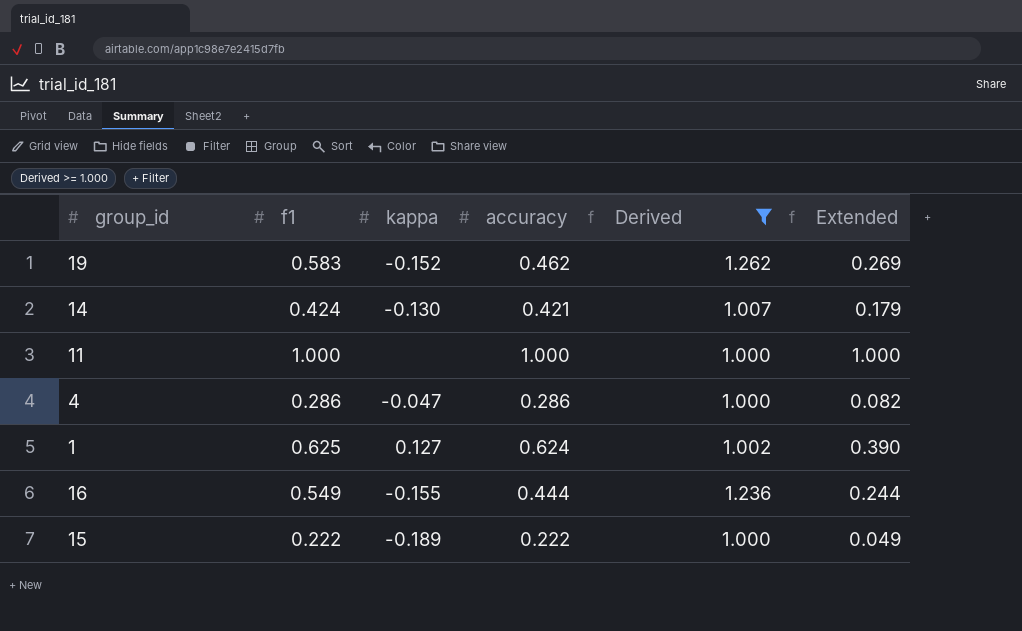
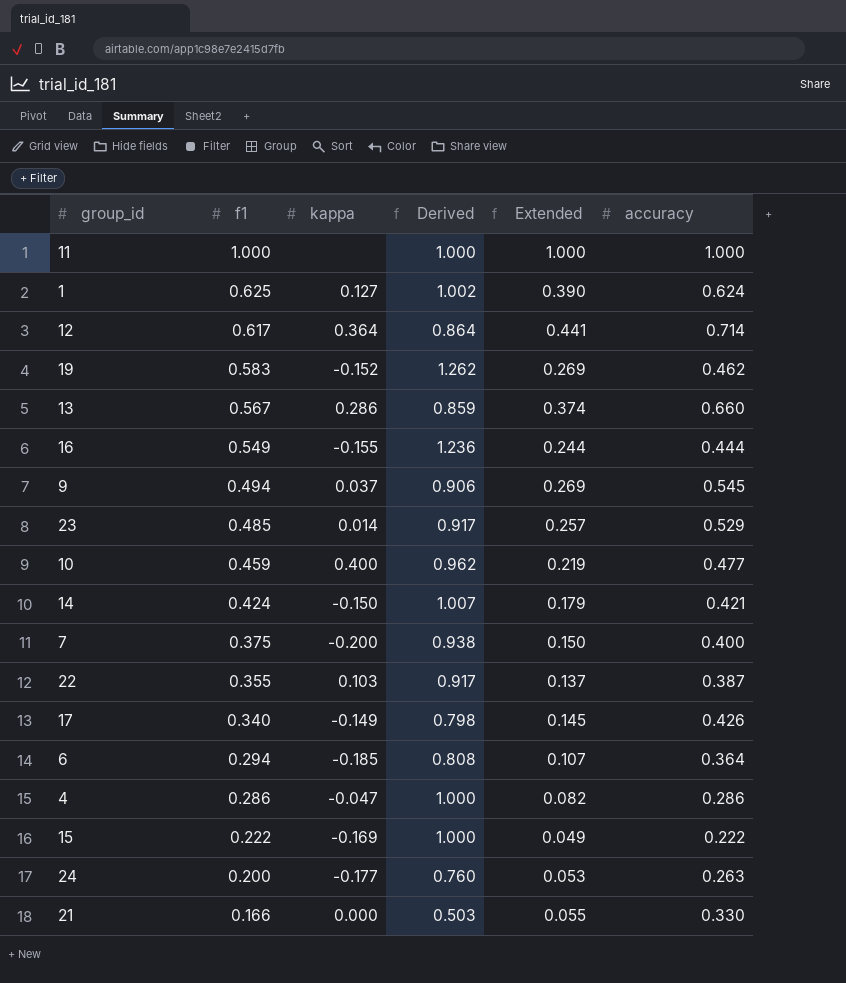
filter: Derived >= 1.000 -> none
row order: none -> f1 descending
column accuracy | position: 4 -> 6
14 | kappa: -0.130 -> -0.150
15 | kappa: -0.189 -> -0.169

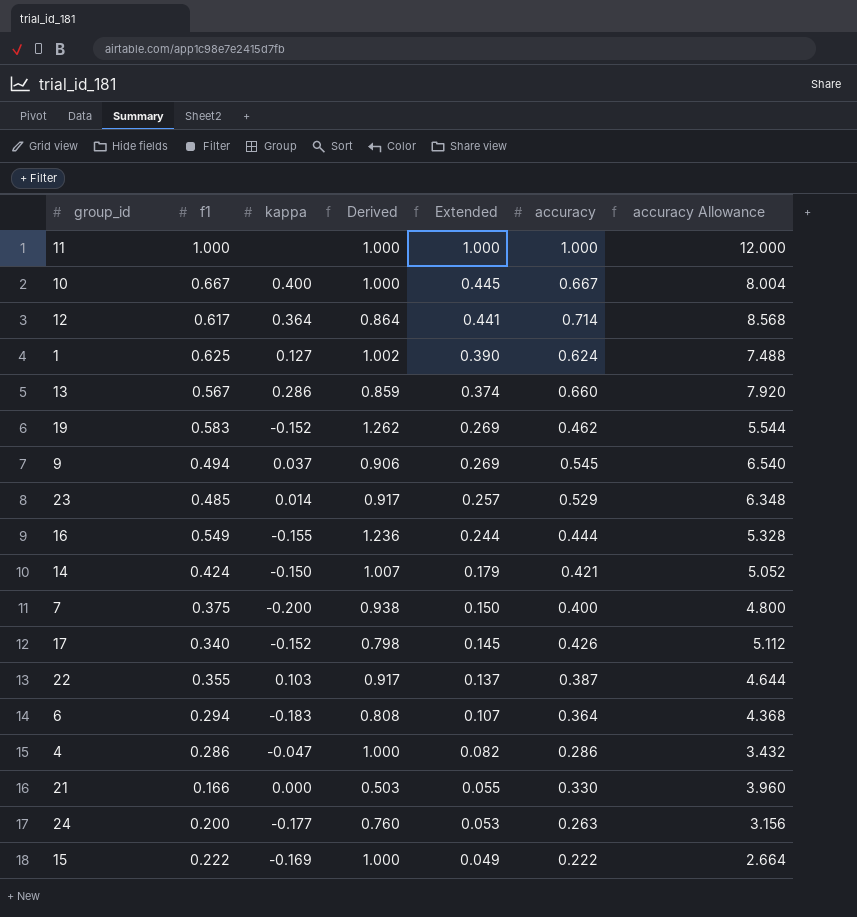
row order: f1 descending -> Extended descending
column accuracy Allowance | formula: none -> [accuracy] * 12
10 | f1: 0.459 -> 0.667
10 | Derived: 0.962 -> 1.000
10 | Extended: 0.219 -> 0.445
10 | accuracy: 0.477 -> 0.667
17 | kappa: -0.149 -> -0.152
6 | kappa: -0.185 -> -0.183

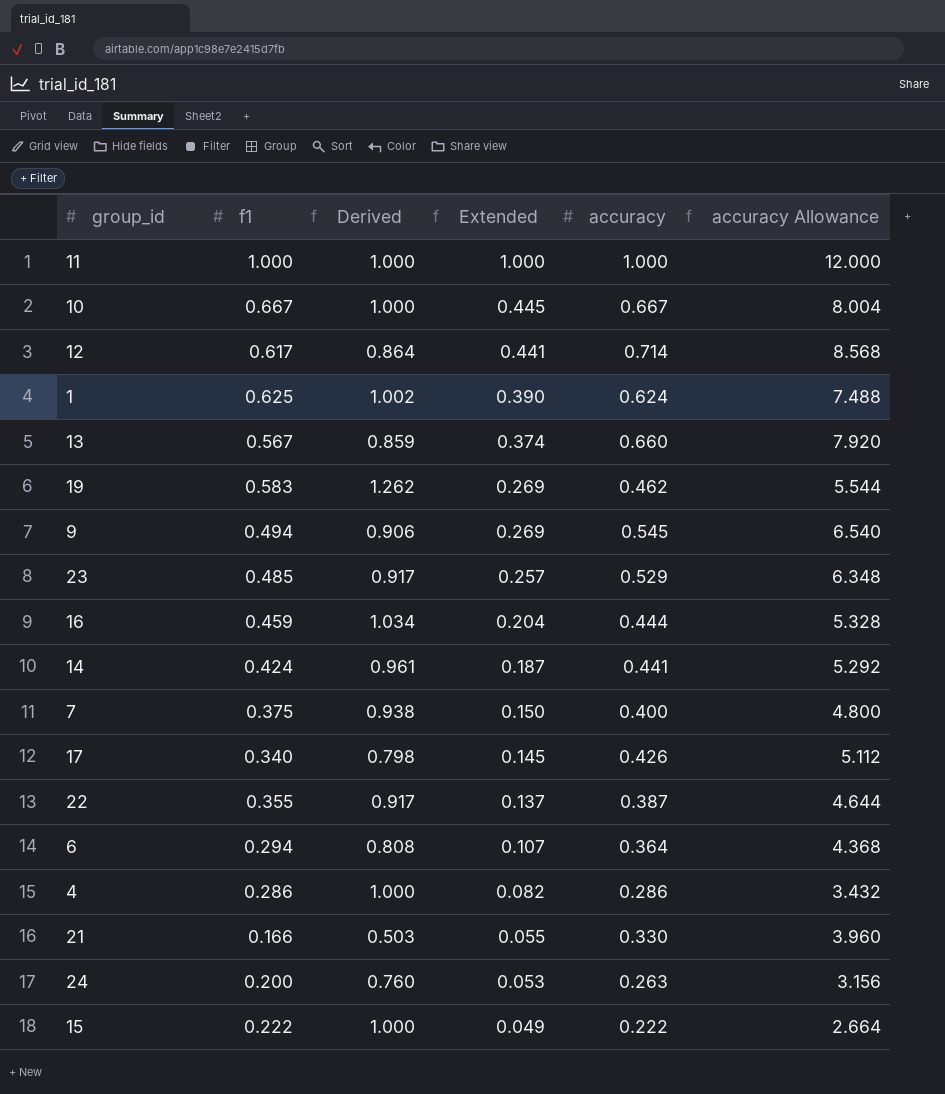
column kappa | position: 3 -> none
16 | f1: 0.549 -> 0.459
16 | Derived: 1.236 -> 1.034
16 | Extended: 0.244 -> 0.204
14 | Derived: 1.007 -> 0.961
14 | Extended: 0.179 -> 0.187
14 | accuracy: 0.421 -> 0.441
14 | accuracy Allowance: 5.052 -> 5.292

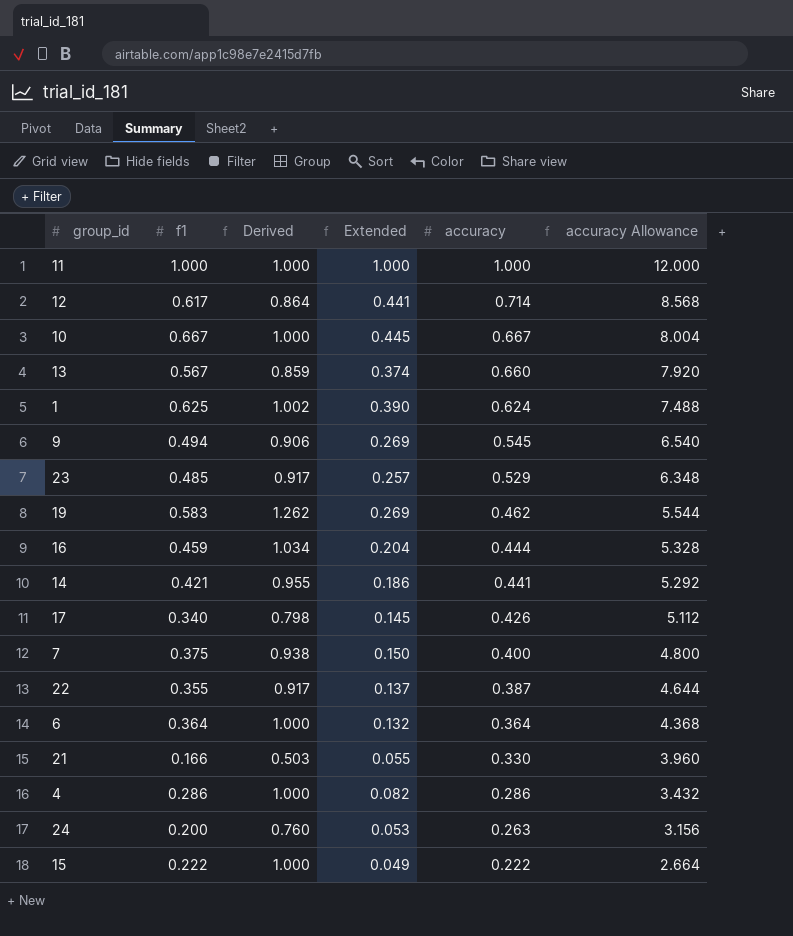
row order: Extended descending -> accuracy descending
14 | f1: 0.424 -> 0.421
14 | Derived: 0.961 -> 0.955
14 | Extended: 0.187 -> 0.186
6 | f1: 0.294 -> 0.364
6 | Derived: 0.808 -> 1.000
6 | Extended: 0.107 -> 0.132

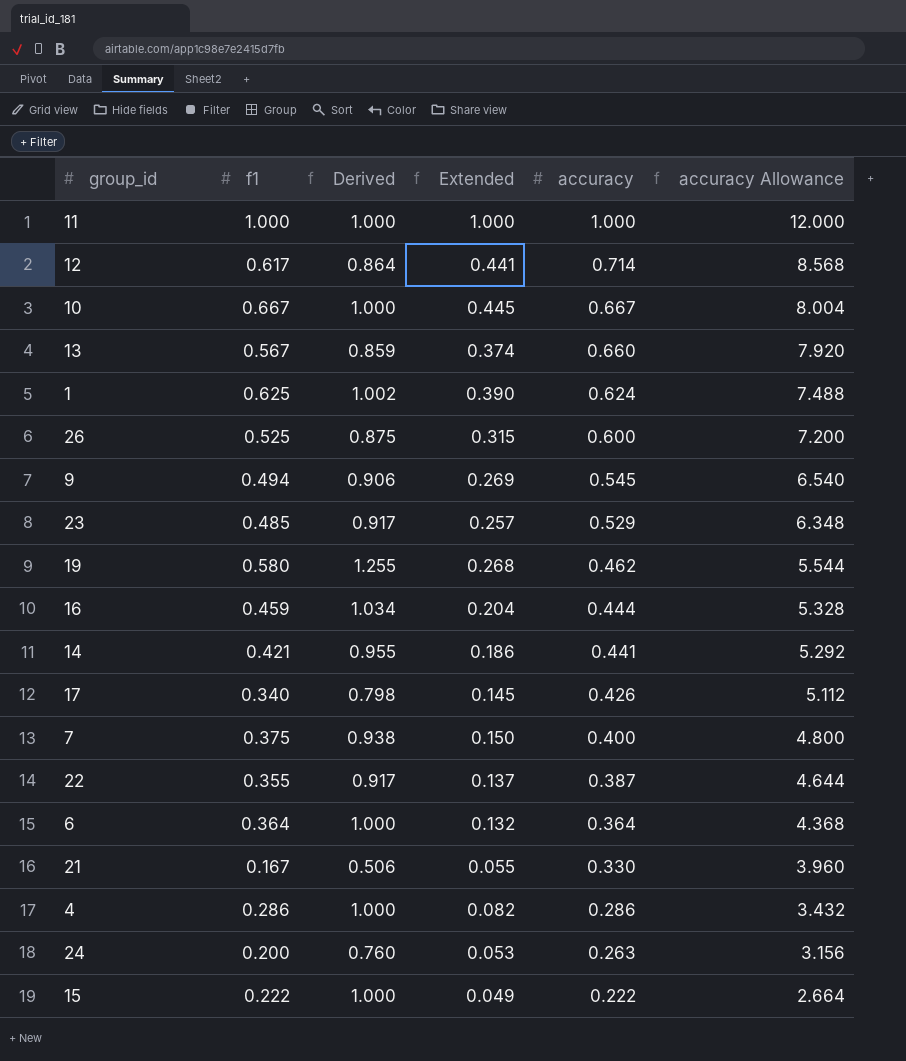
row 26: none -> 0.525 | 0.875 | 0.315 | 0.600 | 7.200
19 | f1: 0.583 -> 0.580
19 | Derived: 1.262 -> 1.255
19 | Extended: 0.269 -> 0.268
21 | f1: 0.166 -> 0.167
21 | Derived: 0.503 -> 0.506

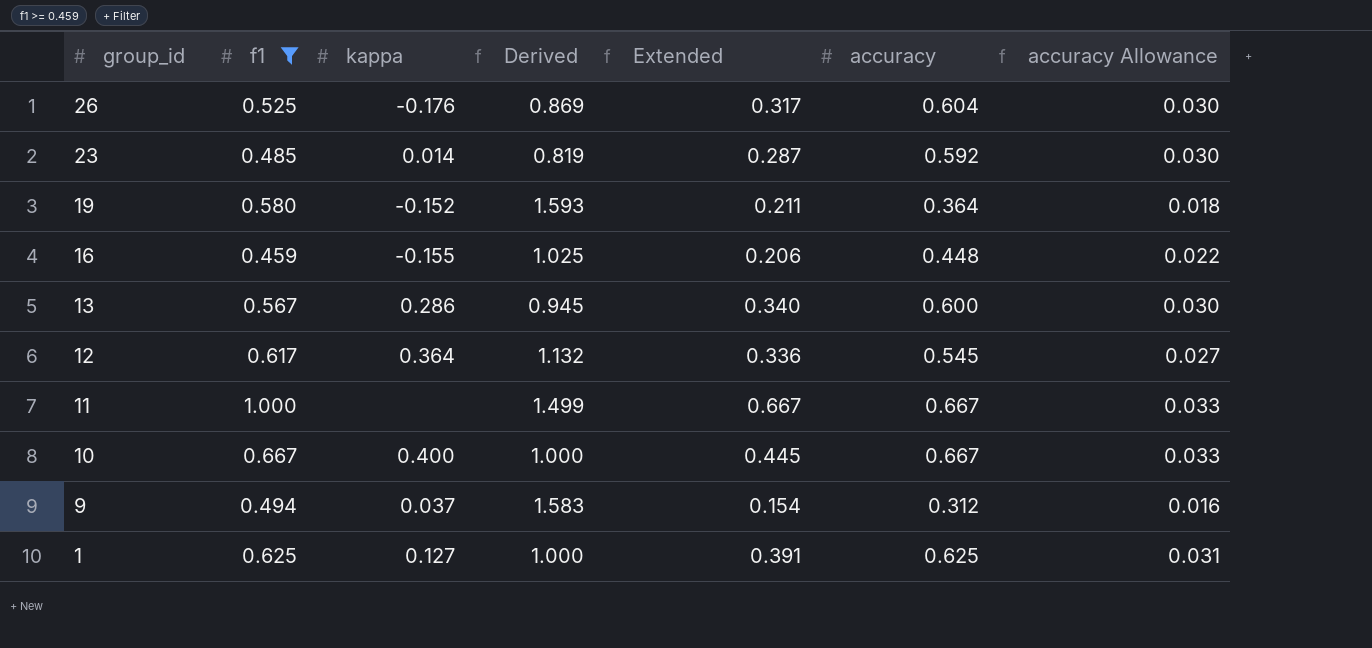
filter: none -> f1 >= 0.459
row order: accuracy descending -> group_id descending
column kappa | position: none -> 3
column accuracy Allowance | formula: [accuracy] * 12 -> [accuracy] * 0.05
26 | Derived: 0.875 -> 0.869
26 | Extended: 0.315 -> 0.317
26 | accuracy: 0.600 -> 0.604
23 | Derived: 0.917 -> 0.819
23 | Extended: 0.257 -> 0.287
23 | accuracy: 0.529 -> 0.592
19 | Derived: 1.255 -> 1.593
19 | Extended: 0.268 -> 0.211
19 | accuracy: 0.462 -> 0.364
16 | Derived: 1.034 -> 1.025
16 | Extended: 0.204 -> 0.206
16 | accuracy: 0.444 -> 0.448
13 | Derived: 0.859 -> 0.945
13 | Extended: 0.374 -> 0.340
13 | accuracy: 0.660 -> 0.600
12 | Derived: 0.864 -> 1.132
12 | Extended: 0.441 -> 0.336
12 | accuracy: 0.714 -> 0.545
11 | Derived: 1.000 -> 1.499
11 | Extended: 1.000 -> 0.667
11 | accuracy: 1.000 -> 0.667
9 | Derived: 0.906 -> 1.583
9 | Extended: 0.269 -> 0.154
9 | accuracy: 0.545 -> 0.312
1 | Derived: 1.002 -> 1.000
1 | Extended: 0.390 -> 0.391
1 | accuracy: 0.624 -> 0.625

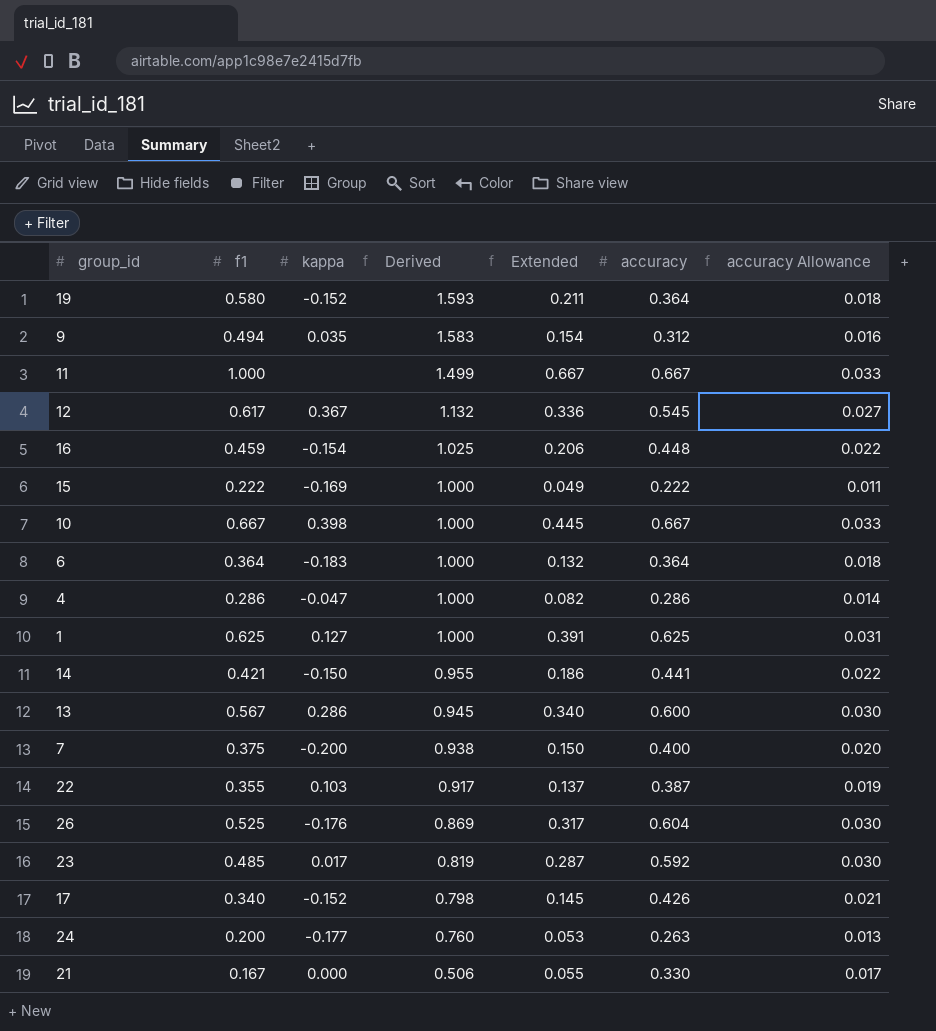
filter: f1 >= 0.459 -> none
row order: group_id descending -> Derived descending
9 | kappa: 0.037 -> 0.035
12 | kappa: 0.364 -> 0.367
16 | kappa: -0.155 -> -0.154
10 | kappa: 0.400 -> 0.398
23 | kappa: 0.014 -> 0.017

